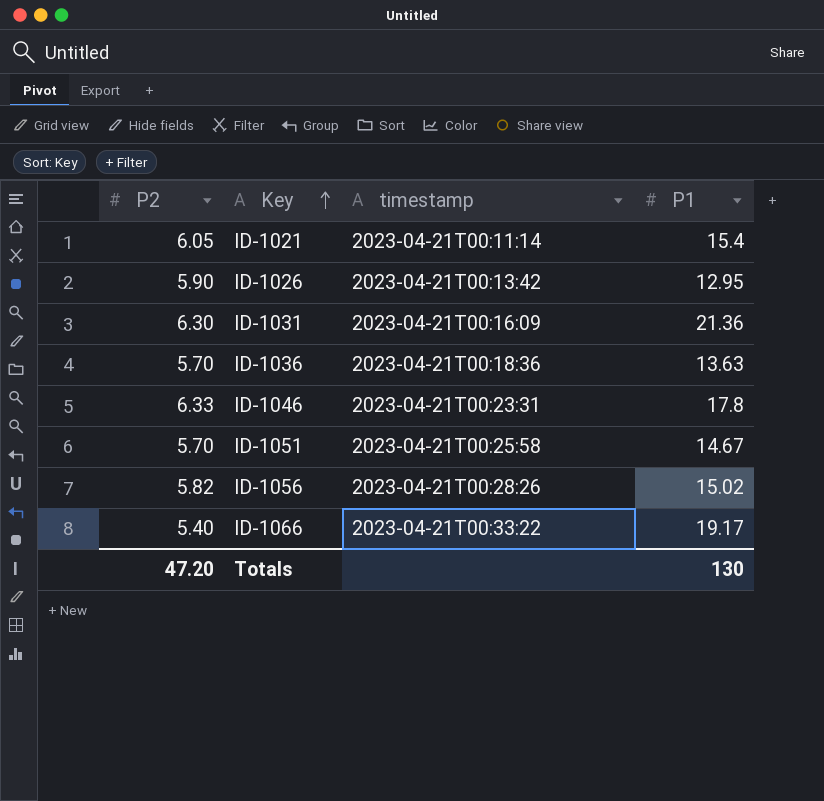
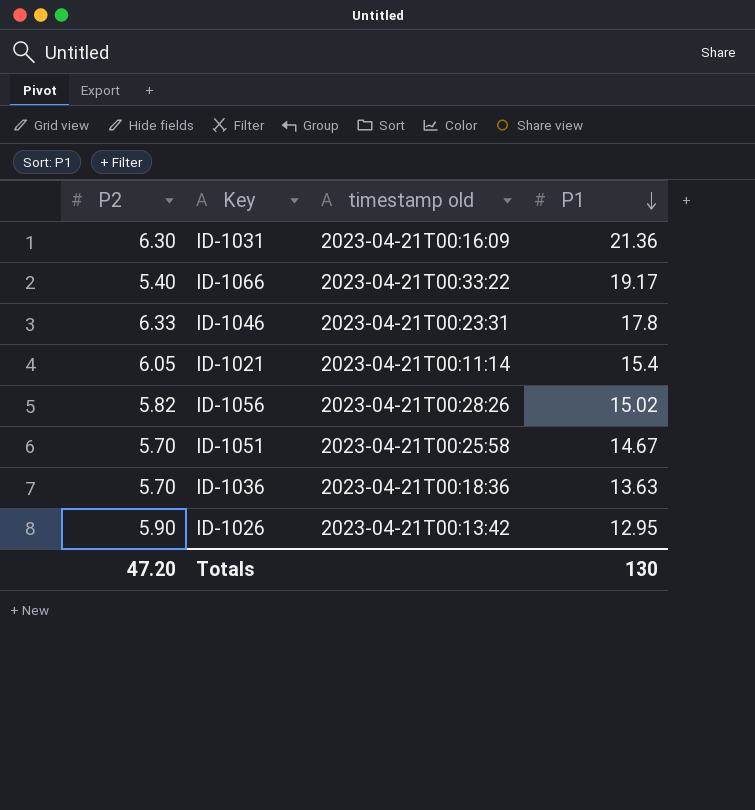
row order: Key ascending -> P1 descending
column name: timestamp -> timestamp old

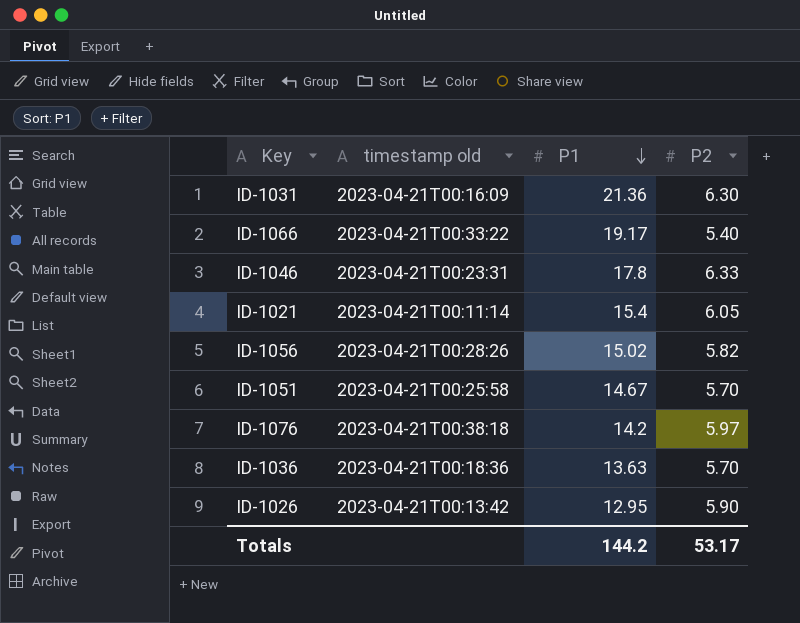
column P2 | position: 1 -> 4
row ID-1076: none -> 2023-04-21T00:38:18 | 14.2 | 5.97
Totals | P1: 130 -> 144.2
Totals | P2: 47.20 -> 53.17

